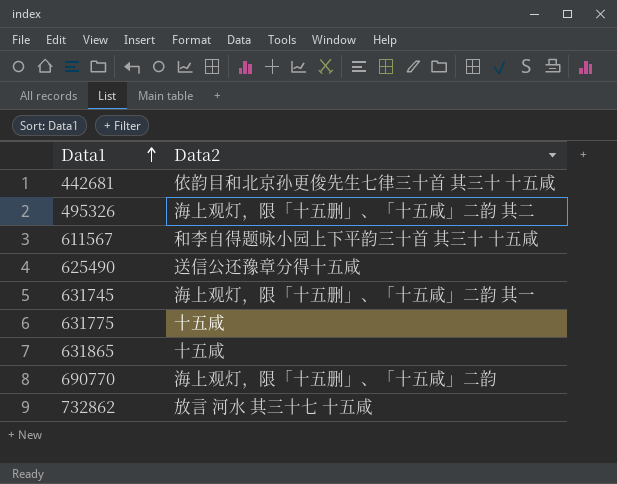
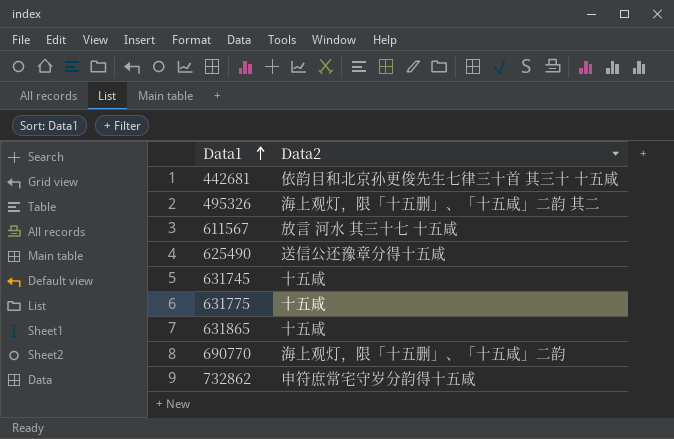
611567 | Data2: 和李自得题咏小园上下平韵三十首 其三十 十五咸 -> 放言 河水 其三十七 十五咸
631745 | Data2: 海上观灯，限「十五删」、「十五咸」二韵 其一 -> 十五咸
732862 | Data2: 放言 河水 其三十七 十五咸 -> 申符庶常宅守岁分韵得十五咸

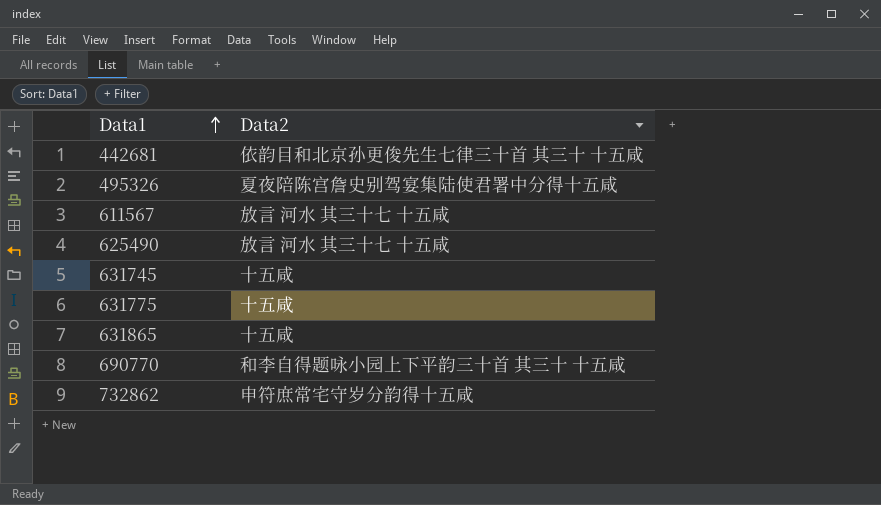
495326 | Data2: 海上观灯，限「十五删」、「十五咸」二韵 其二 -> 夏夜陪陈宫詹史别驾宴集陆使君署中分得十五咸
625490 | Data2: 送信公还豫章分得十五咸 -> 放言 河水 其三十七 十五咸
690770 | Data2: 海上观灯，限「十五删」、「十五咸」二韵 -> 和李自得题咏小园上下平韵三十首 其三十 十五咸

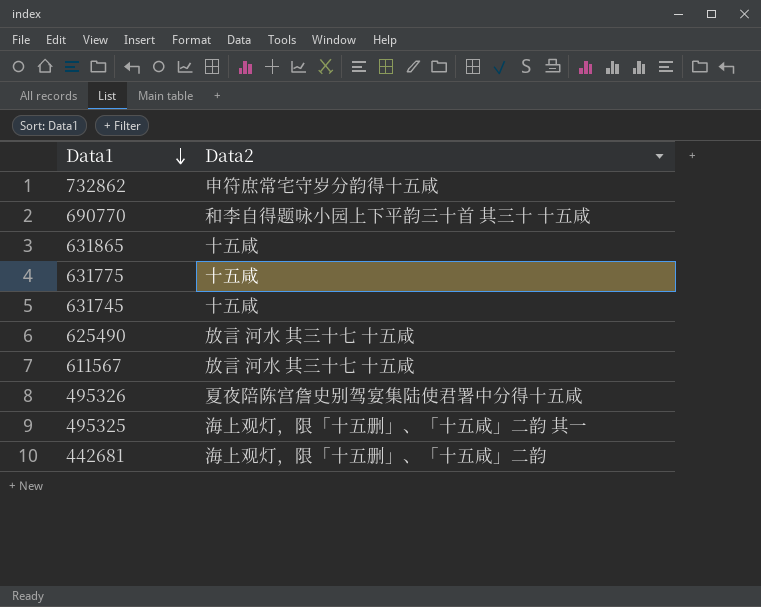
row order: Data1 ascending -> Data1 descending
row 495325: none -> 海上观灯，限「十五删」、「十五咸」二韵 其一
442681 | Data2: 依韵目和北京孙更俊先生七律三十首 其三十 十五咸 -> 海上观灯，限「十五删」、「十五咸」二韵

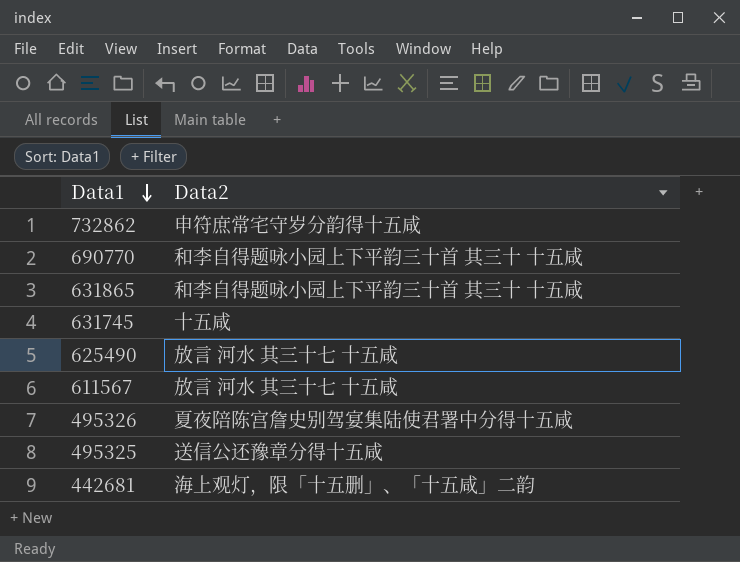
row 631775: 十五咸 -> none
631865 | Data2: 十五咸 -> 和李自得题咏小园上下平韵三十首 其三十 十五咸
495325 | Data2: 海上观灯，限「十五删」、「十五咸」二韵 其一 -> 送信公还豫章分得十五咸

